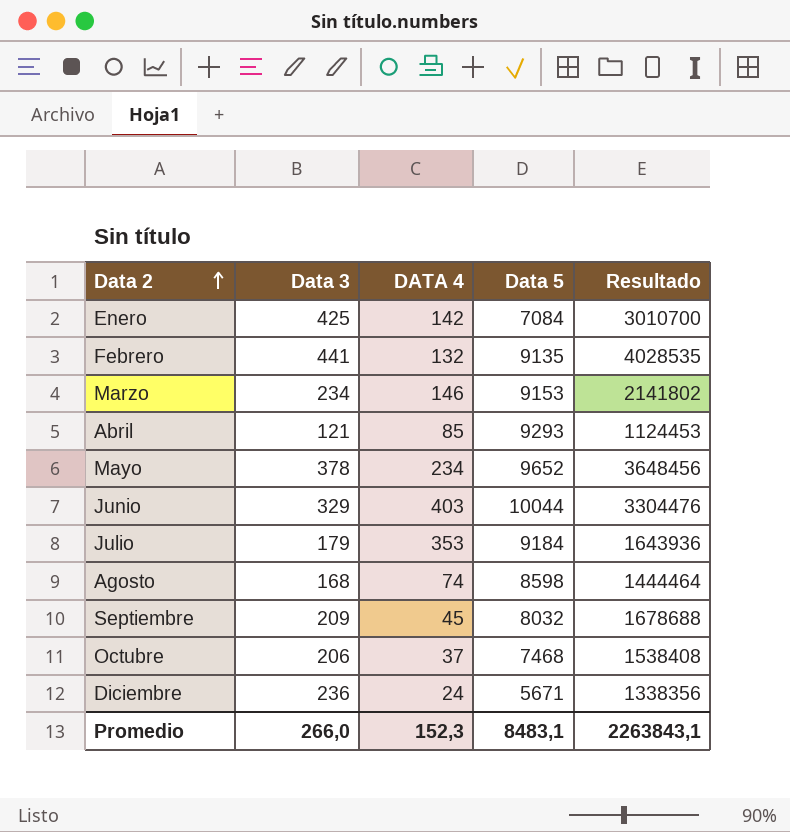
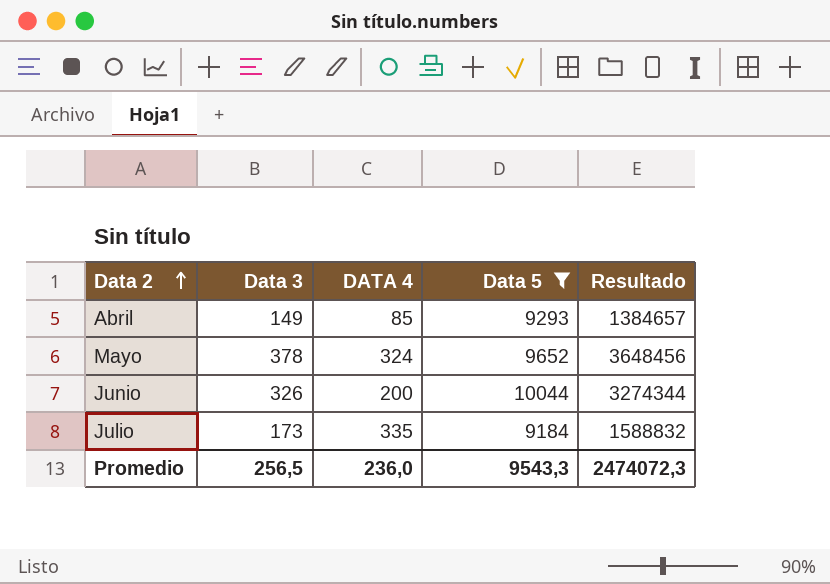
filter: none -> Data 5 >= 9184
Abril | Data 3: 121 -> 149
Abril | Resultado: 1124453 -> 1384657
Mayo | DATA 4: 234 -> 324
Junio | Data 3: 329 -> 326
Junio | DATA 4: 403 -> 200
Junio | Resultado: 3304476 -> 3274344
Julio | Data 3: 179 -> 173
Julio | DATA 4: 353 -> 335
Julio | Resultado: 1643936 -> 1588832
Promedio | Data 3: 266,0 -> 256,5
Promedio | DATA 4: 152,3 -> 236,0
Promedio | Data 5: 8483,1 -> 9543,3
Promedio | Resultado: 2263843,1 -> 2474072,3

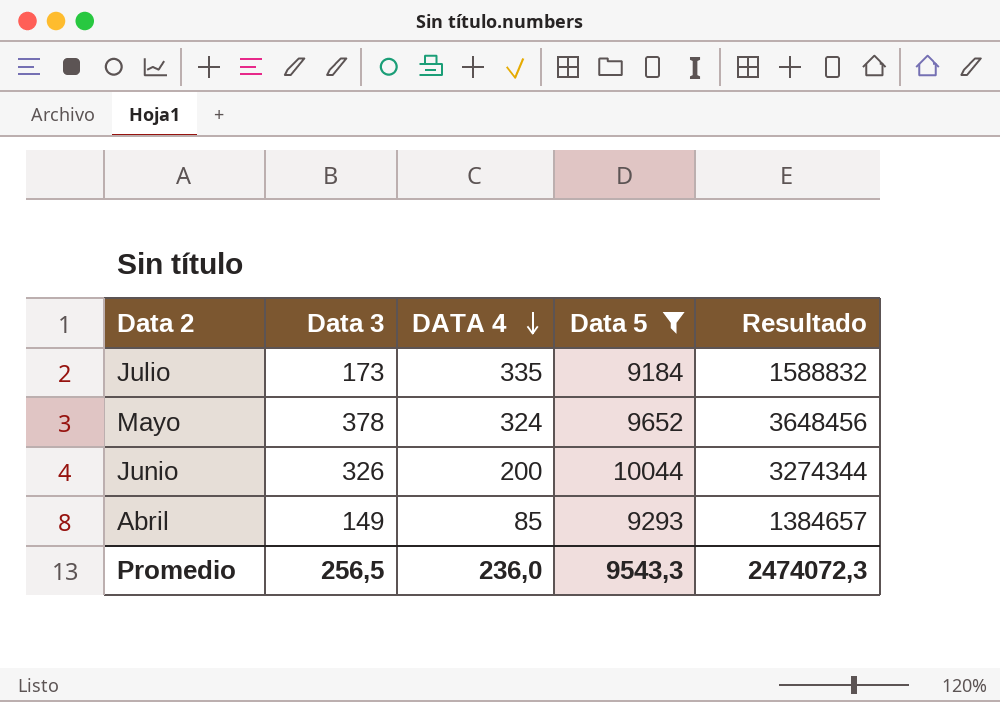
row order: Data 2 ascending -> DATA 4 descending

